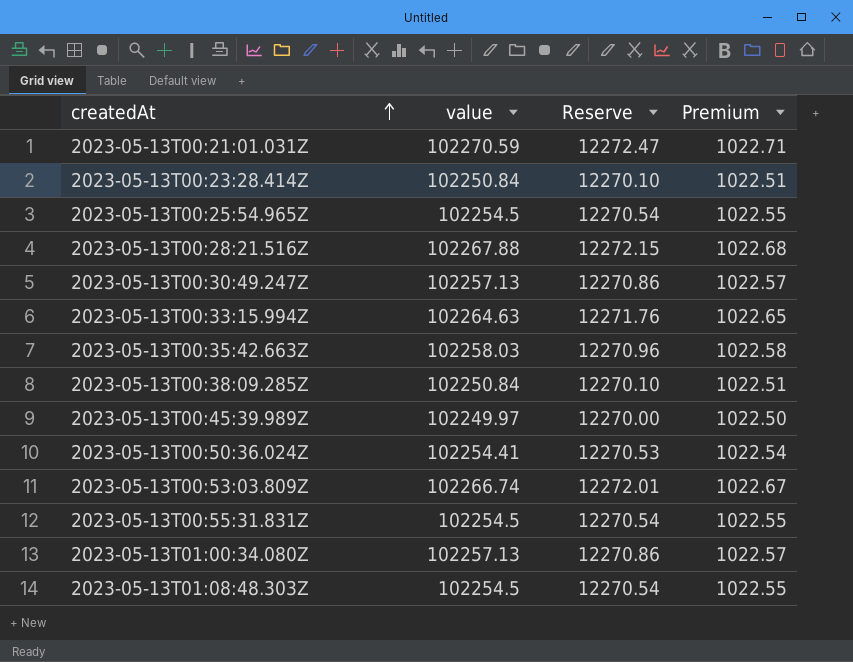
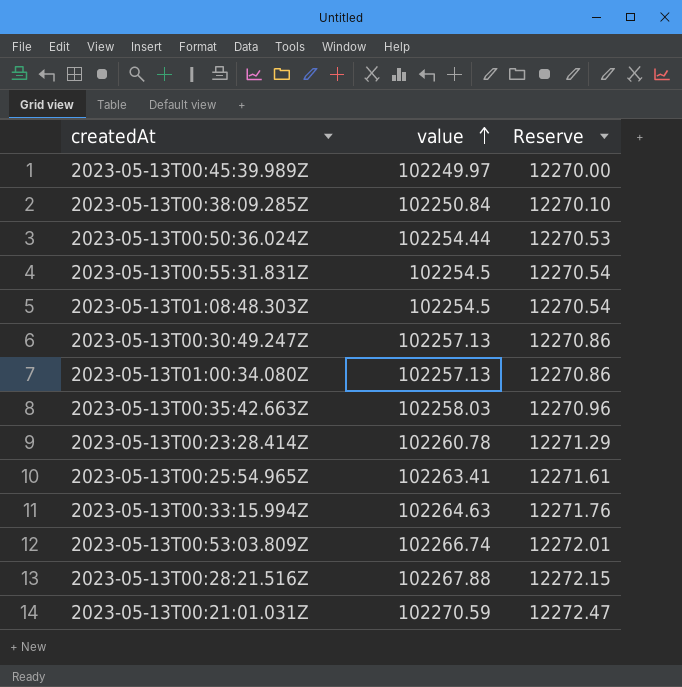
row order: createdAt ascending -> value ascending
column Premium | formula: [value] * 0.01 -> none
2023-05-13T00:50:36.024Z | value: 102254.41 -> 102254.44
2023-05-13T00:23:28.414Z | value: 102250.84 -> 102260.78
2023-05-13T00:23:28.414Z | Reserve: 12270.10 -> 12271.29
2023-05-13T00:25:54.965Z | value: 102254.5 -> 102263.41
2023-05-13T00:25:54.965Z | Reserve: 12270.54 -> 12271.61

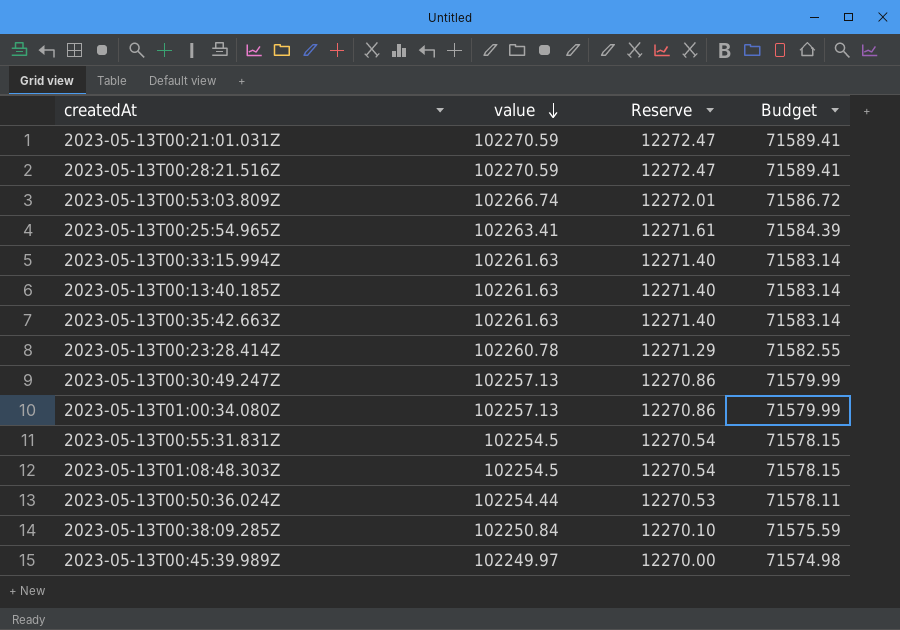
row order: value ascending -> value descending
column Budget | formula: none -> [value] * 0.7
2023-05-13T00:28:21.516Z | value: 102267.88 -> 102270.59
2023-05-13T00:28:21.516Z | Reserve: 12272.15 -> 12272.47
2023-05-13T00:33:15.994Z | value: 102264.63 -> 102261.63
2023-05-13T00:33:15.994Z | Reserve: 12271.76 -> 12271.40
row 2023-05-13T00:13:40.185Z: none -> 102261.63 | 12271.40 | 71583.14
2023-05-13T00:35:42.663Z | value: 102258.03 -> 102261.63
2023-05-13T00:35:42.663Z | Reserve: 12270.96 -> 12271.40

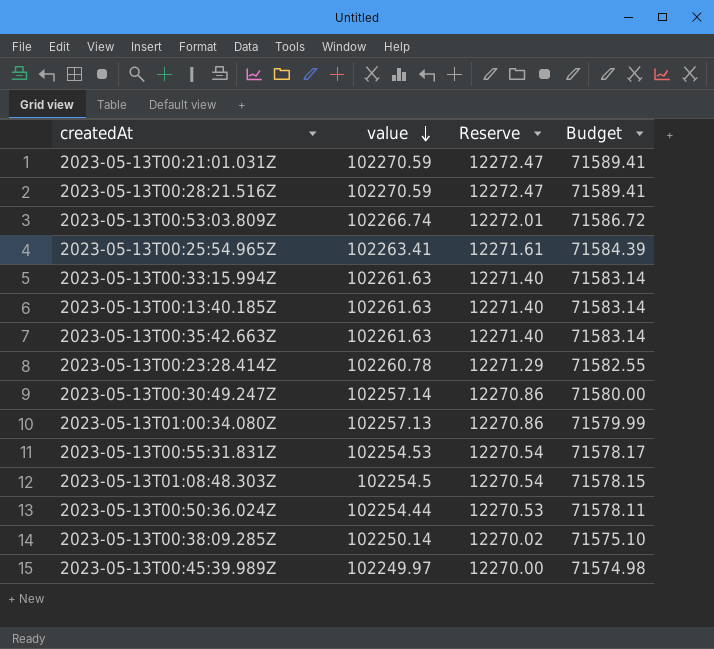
2023-05-13T00:30:49.247Z | value: 102257.13 -> 102257.14
2023-05-13T00:30:49.247Z | Budget: 71579.99 -> 71580.00
2023-05-13T00:55:31.831Z | value: 102254.5 -> 102254.53
2023-05-13T00:55:31.831Z | Budget: 71578.15 -> 71578.17
2023-05-13T00:38:09.285Z | value: 102250.84 -> 102250.14
2023-05-13T00:38:09.285Z | Reserve: 12270.10 -> 12270.02
2023-05-13T00:38:09.285Z | Budget: 71575.59 -> 71575.10

